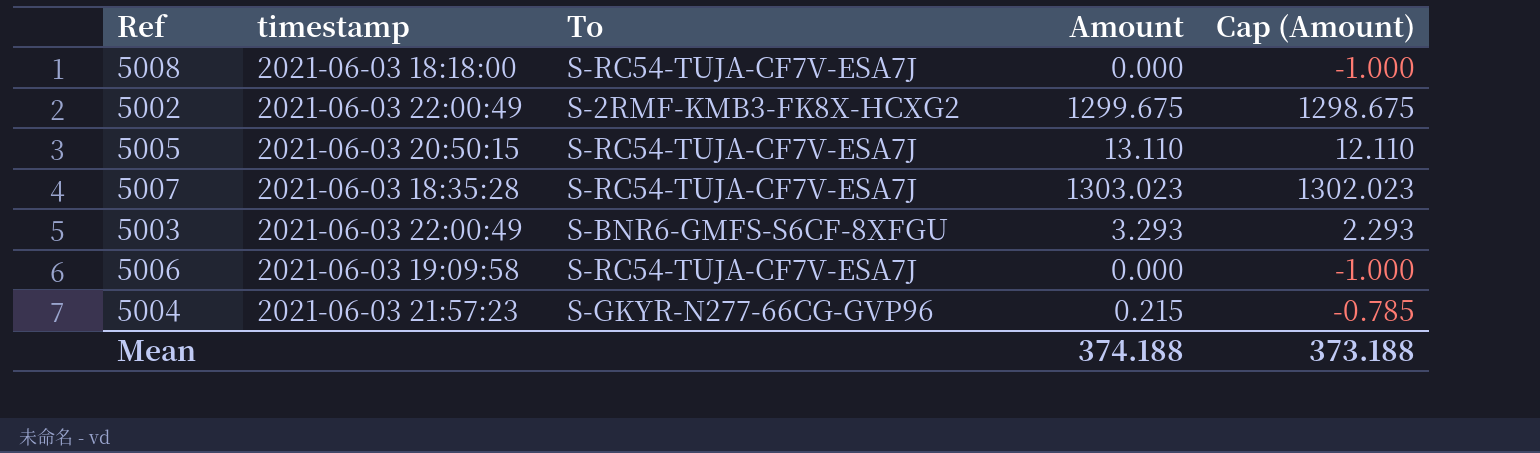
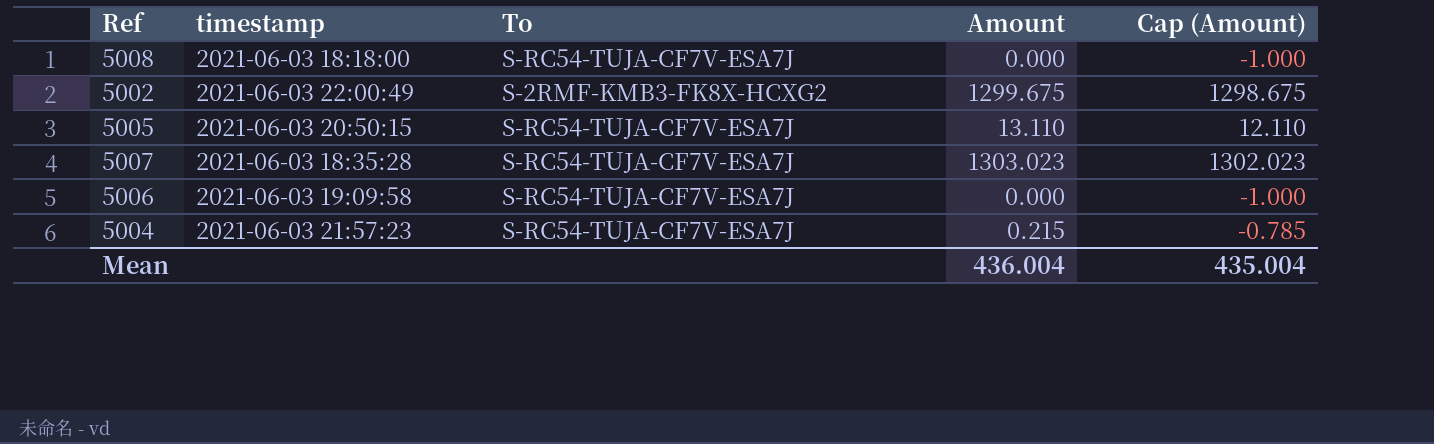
row 5003: 2021-06-03 22:00:49 | S-BNR6-GMFS-S6CF-8XFGU | 3.293 | 2.293 -> none
5004 | To: S-GKYR-N277-66CG-GVP96 -> S-RC54-TUJA-CF7V-ESA7J
Mean | Amount: 374.188 -> 436.004
Mean | Cap (Amount): 373.188 -> 435.004

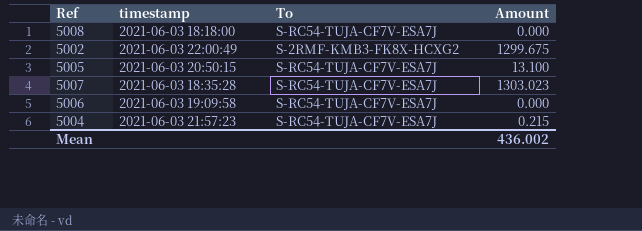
column Cap (Amount) | formula: [Amount] - 1 -> none
5005 | Amount: 13.110 -> 13.100
Mean | Amount: 436.004 -> 436.002

